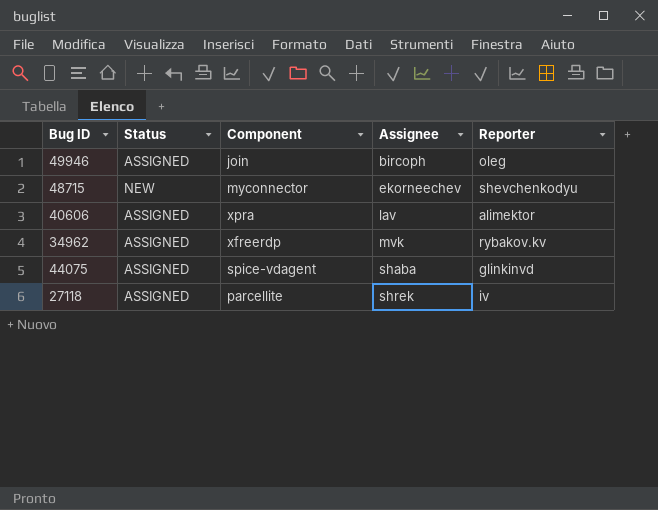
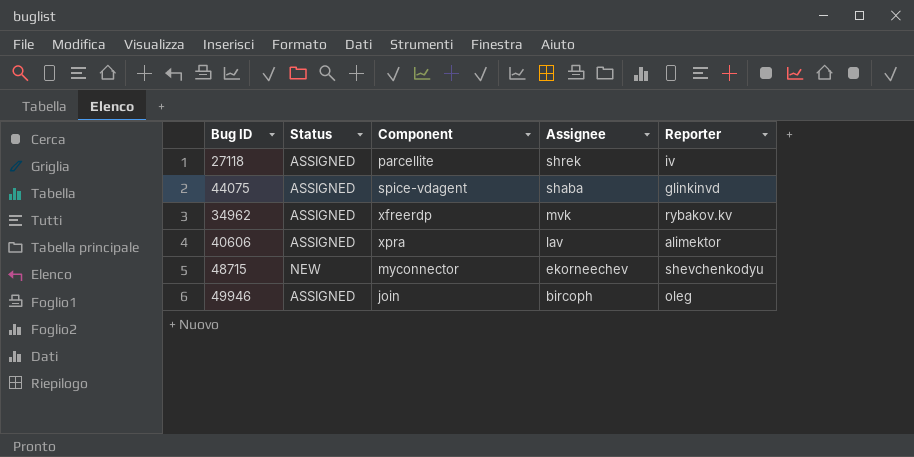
row order: Assignee ascending -> Assignee descending

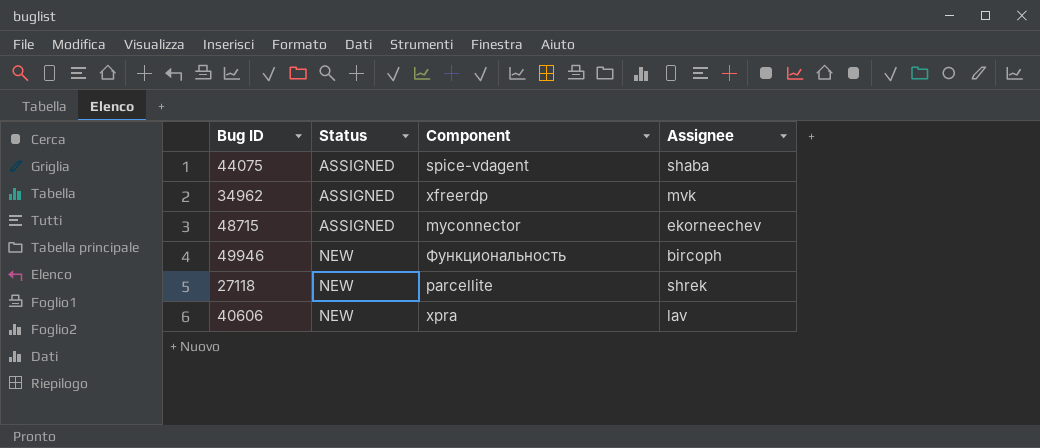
row order: Assignee descending -> Status ascending
column Reporter | position: 5 -> none
48715 | Status: NEW -> ASSIGNED
49946 | Status: ASSIGNED -> NEW
49946 | Component: join -> Функциональность
27118 | Status: ASSIGNED -> NEW
40606 | Status: ASSIGNED -> NEW

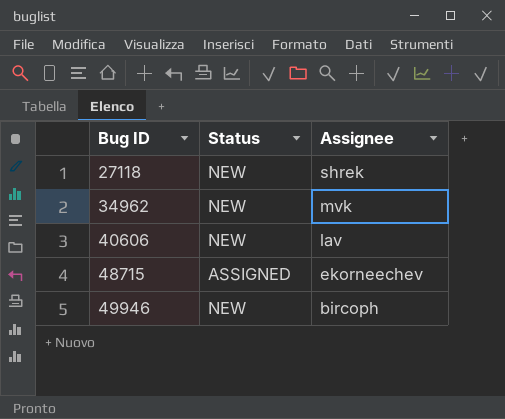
row order: Status ascending -> Bug ID ascending
column Component | position: 3 -> none
row 44075: ASSIGNED | spice-vdagent | shaba -> none
34962 | Status: ASSIGNED -> NEW

